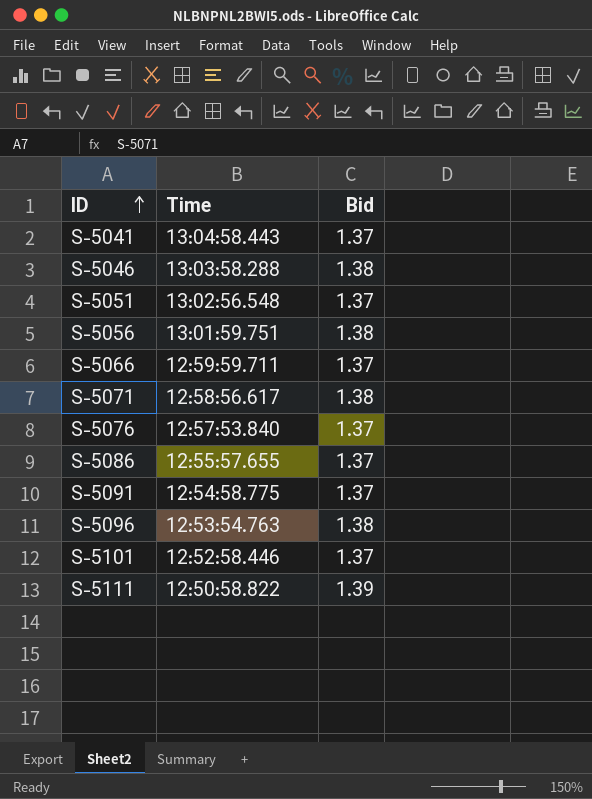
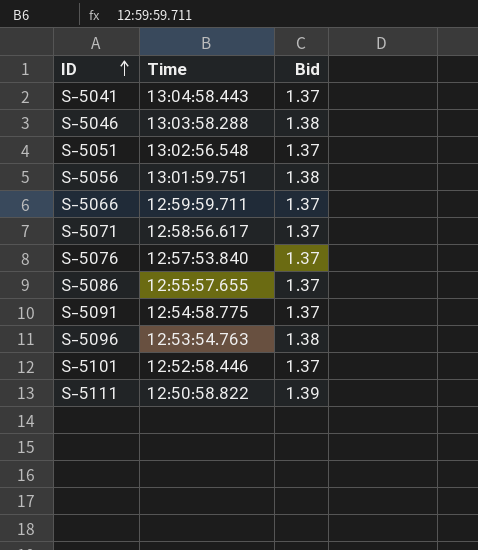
S-5071 | Bid: 1.38 -> 1.37

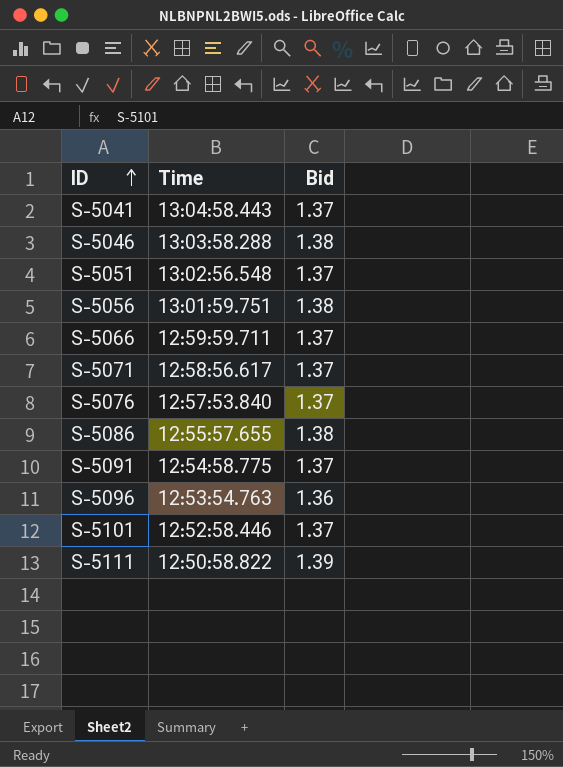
S-5086 | Bid: 1.37 -> 1.38
S-5096 | Bid: 1.38 -> 1.36

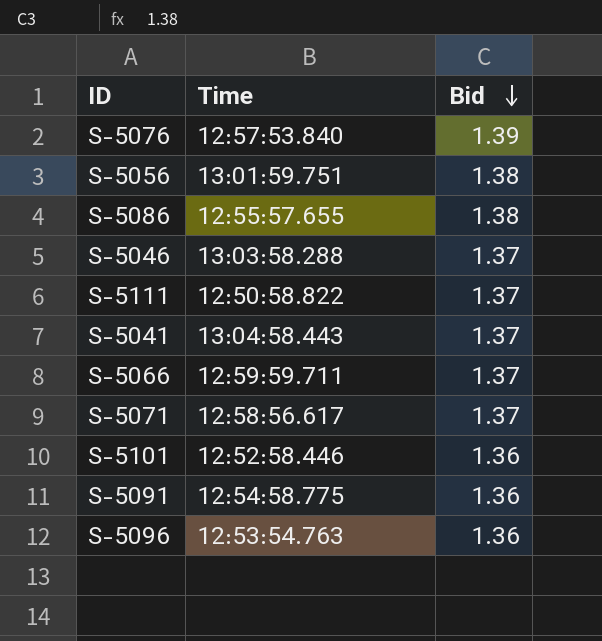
row order: ID ascending -> Bid descending
row S-5051: 13:02:56.548 | 1.37 -> none
S-5076 | Bid: 1.37 -> 1.39
S-5046 | Bid: 1.38 -> 1.37
S-5111 | Bid: 1.39 -> 1.37
S-5101 | Bid: 1.37 -> 1.36
S-5091 | Bid: 1.37 -> 1.36

